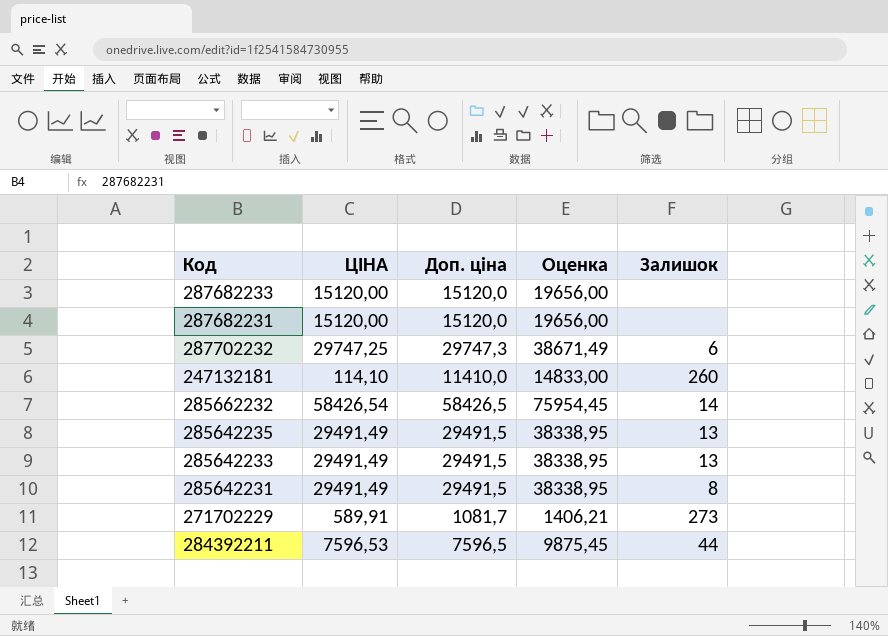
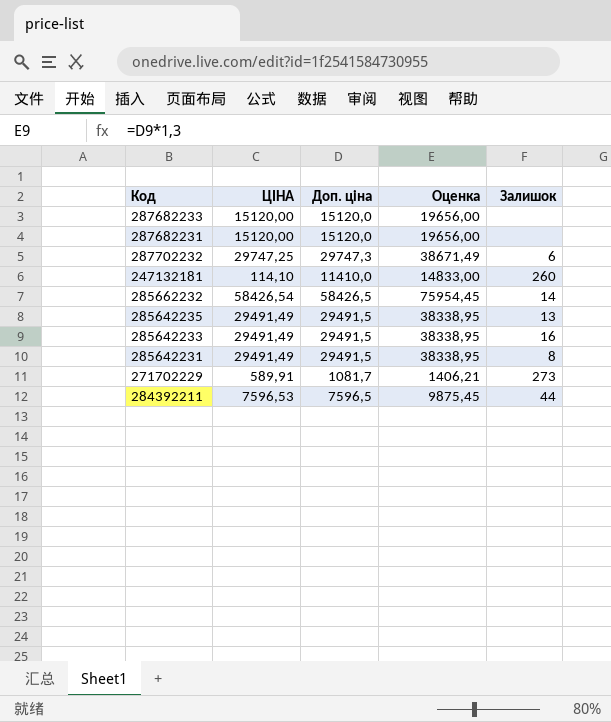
285642233 | Залишок: 13 -> 16

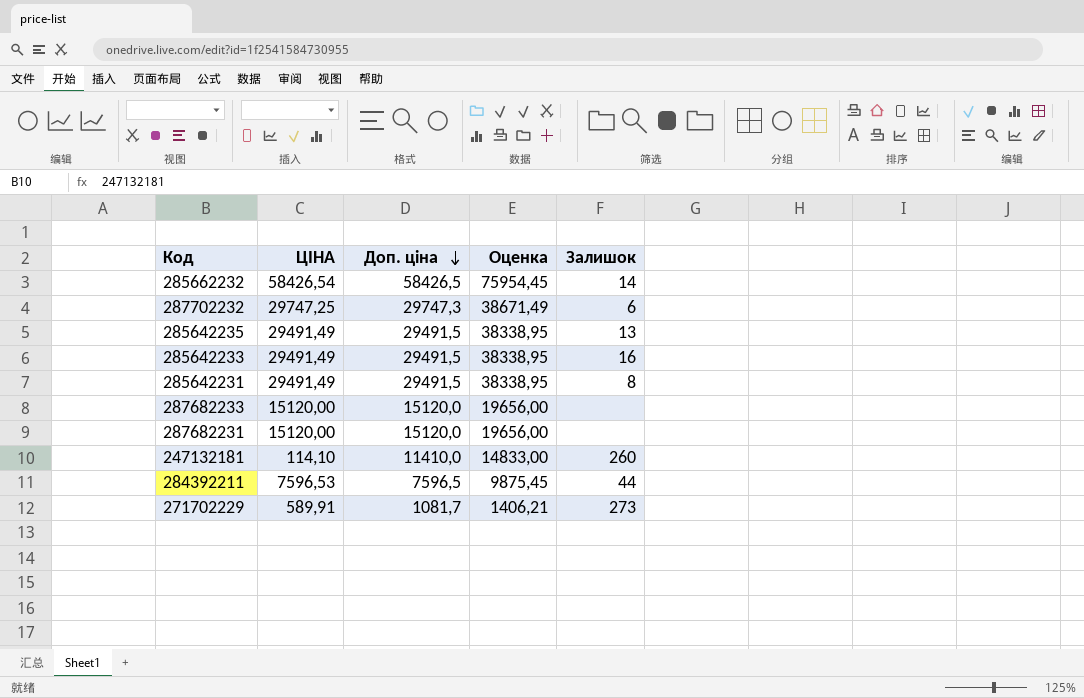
row order: none -> Доп. ціна descending

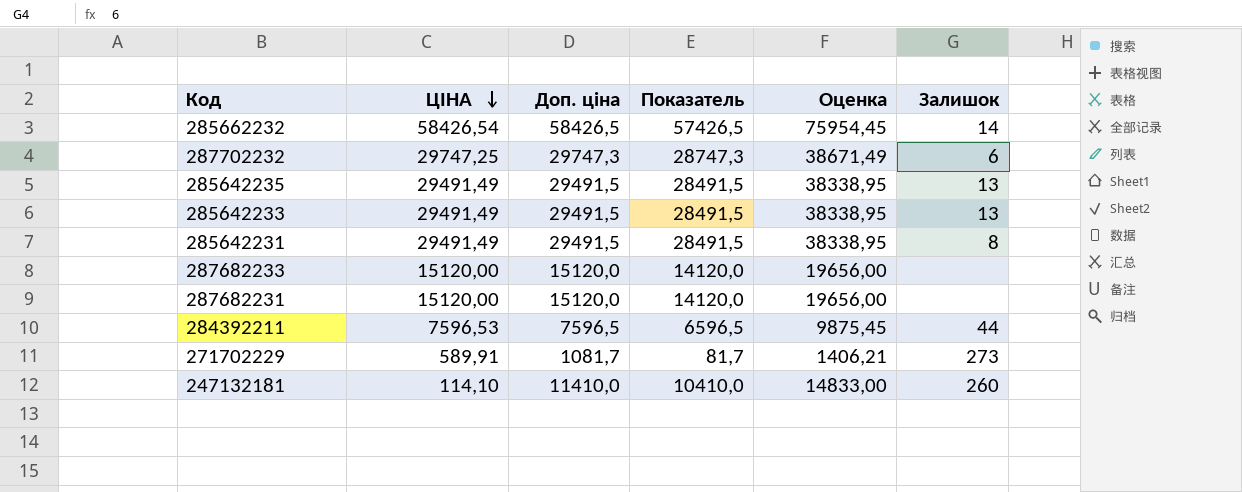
row order: Доп. ціна descending -> ЦІНА descending
column Показатель | formula: none -> [Доп. ціна] - 1000
285642233 | Залишок: 16 -> 13

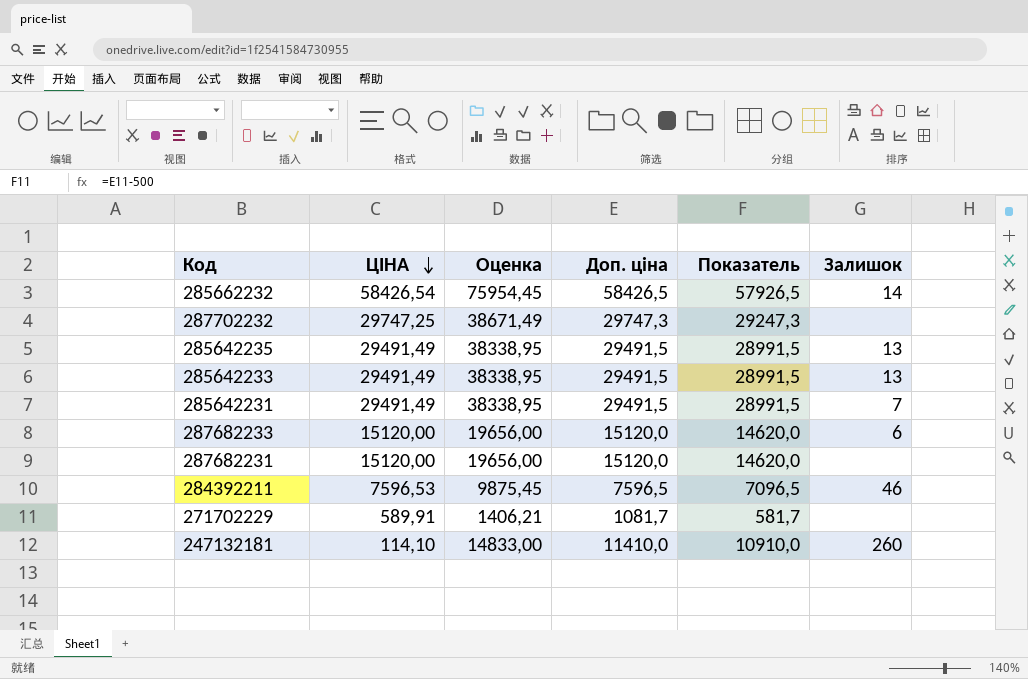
column Оценка | position: 5 -> 3
column Показатель | formula: [Доп. ціна] - 1000 -> [Доп. ціна] - 500
287702232 | Залишок: 6 -> none
285642231 | Залишок: 8 -> 7
287682233 | Залишок: none -> 6
284392211 | Залишок: 44 -> 46
271702229 | Залишок: 273 -> none

